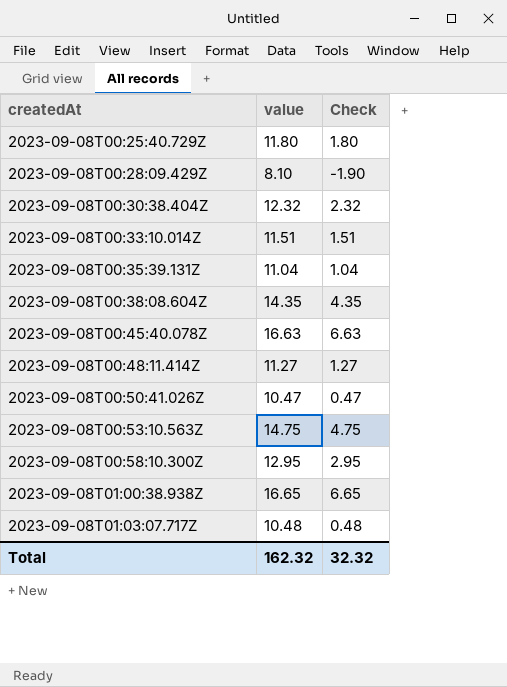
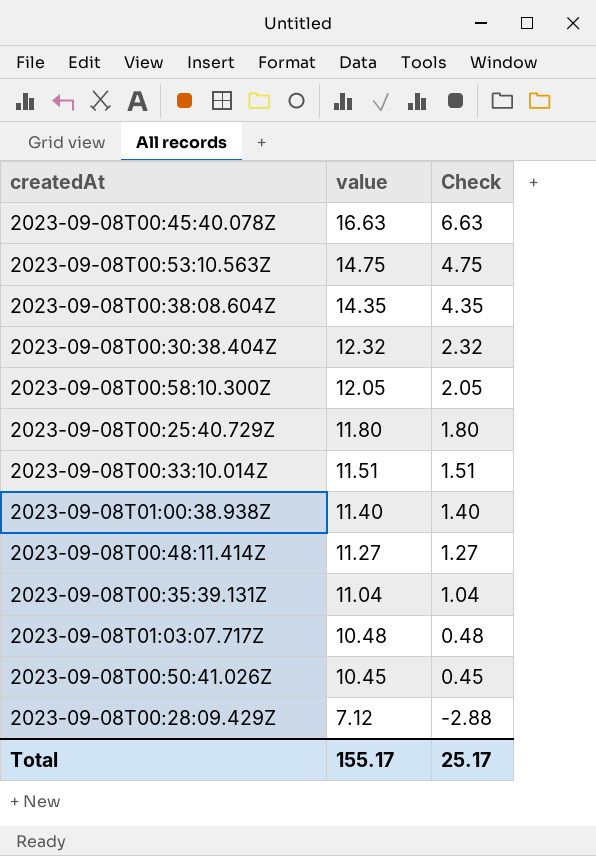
row order: createdAt ascending -> value descending
2023-09-08T00:58:10.300Z | value: 12.95 -> 12.05
2023-09-08T00:58:10.300Z | Check: 2.95 -> 2.05
2023-09-08T01:00:38.938Z | value: 16.65 -> 11.40
2023-09-08T01:00:38.938Z | Check: 6.65 -> 1.40
2023-09-08T00:50:41.026Z | value: 10.47 -> 10.45
2023-09-08T00:50:41.026Z | Check: 0.47 -> 0.45
2023-09-08T00:28:09.429Z | value: 8.10 -> 7.12
2023-09-08T00:28:09.429Z | Check: -1.90 -> -2.88
Total | value: 162.32 -> 155.17
Total | Check: 32.32 -> 25.17

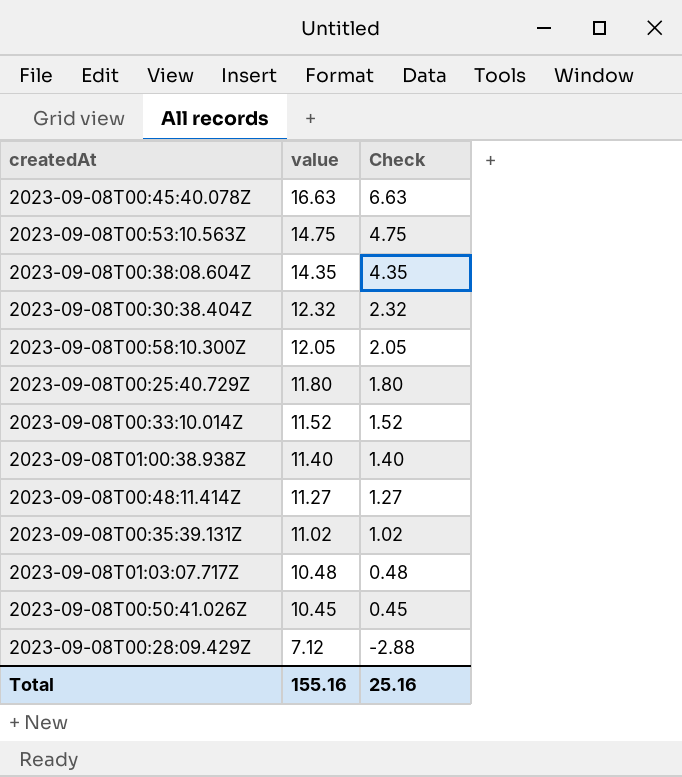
2023-09-08T00:33:10.014Z | value: 11.51 -> 11.52
2023-09-08T00:33:10.014Z | Check: 1.51 -> 1.52
2023-09-08T00:35:39.131Z | value: 11.04 -> 11.02
2023-09-08T00:35:39.131Z | Check: 1.04 -> 1.02
Total | value: 155.17 -> 155.16
Total | Check: 25.17 -> 25.16

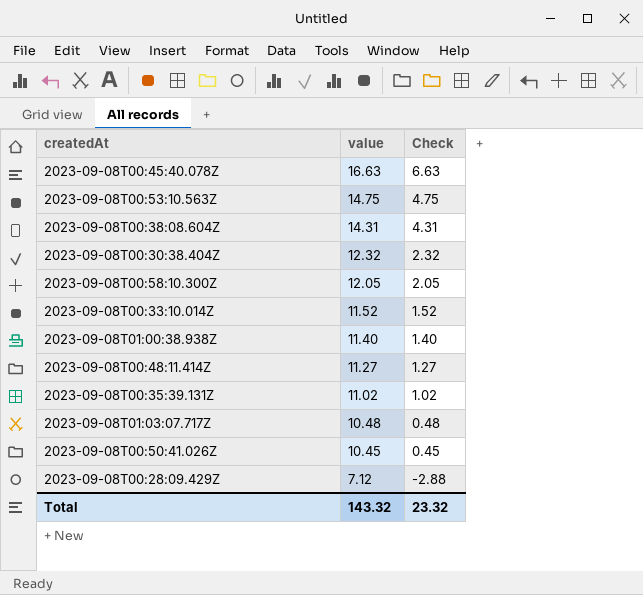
row 2023-09-08T00:25:40.729Z: 11.80 | 1.80 -> none
2023-09-08T00:38:08.604Z | value: 14.35 -> 14.31
2023-09-08T00:38:08.604Z | Check: 4.35 -> 4.31
Total | value: 155.16 -> 143.32
Total | Check: 25.16 -> 23.32

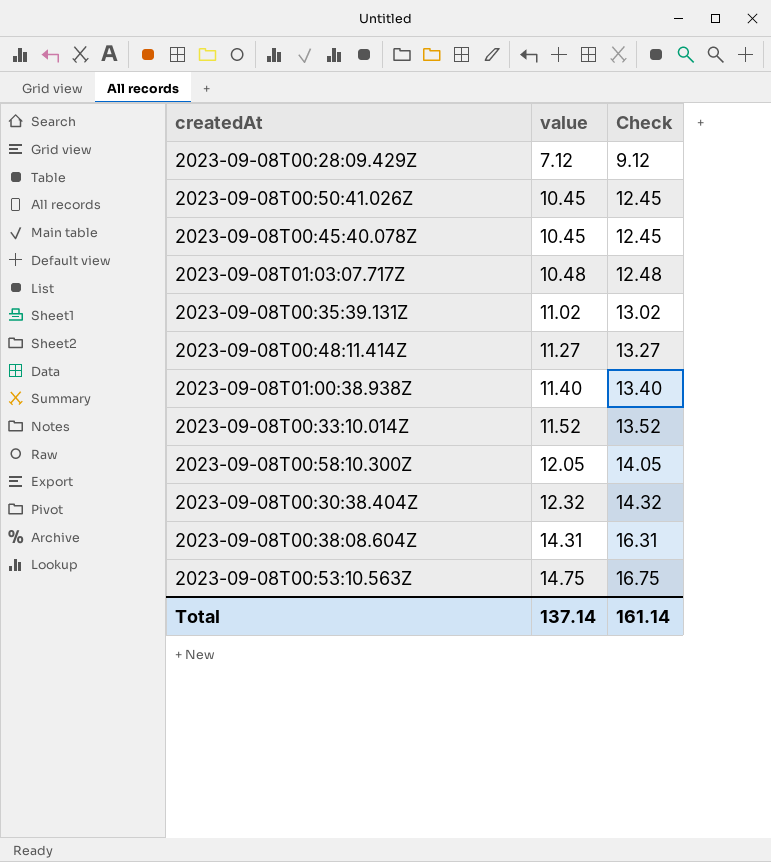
row order: value descending -> value ascending
column Check | formula: [value] - 10 -> [value] + 2
2023-09-08T00:45:40.078Z | value: 16.63 -> 10.45
Total | value: 143.32 -> 137.14
Total | Check: 23.32 -> 161.14

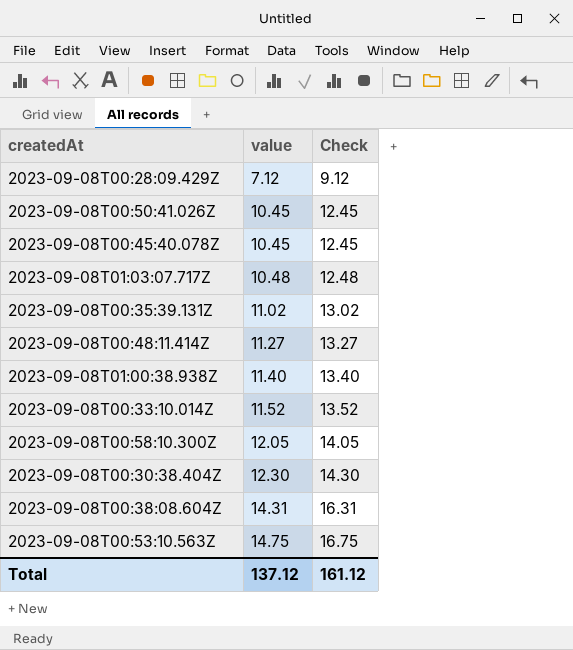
2023-09-08T00:30:38.404Z | value: 12.32 -> 12.30
2023-09-08T00:30:38.404Z | Check: 14.32 -> 14.30
Total | value: 137.14 -> 137.12
Total | Check: 161.14 -> 161.12

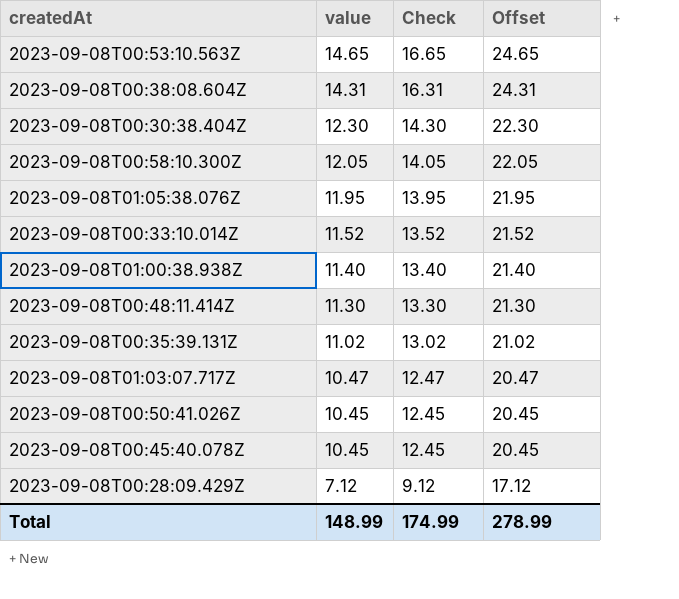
row order: value ascending -> value descending
column Offset | formula: none -> [value] + 10
2023-09-08T00:53:10.563Z | value: 14.75 -> 14.65
2023-09-08T00:53:10.563Z | Check: 16.75 -> 16.65
row 2023-09-08T01:05:38.076Z: none -> 11.95 | 13.95 | 21.95
2023-09-08T00:48:11.414Z | value: 11.27 -> 11.30
2023-09-08T00:48:11.414Z | Check: 13.27 -> 13.30
2023-09-08T01:03:07.717Z | value: 10.48 -> 10.47
2023-09-08T01:03:07.717Z | Check: 12.48 -> 12.47
Total | value: 137.12 -> 148.99
Total | Check: 161.12 -> 174.99

